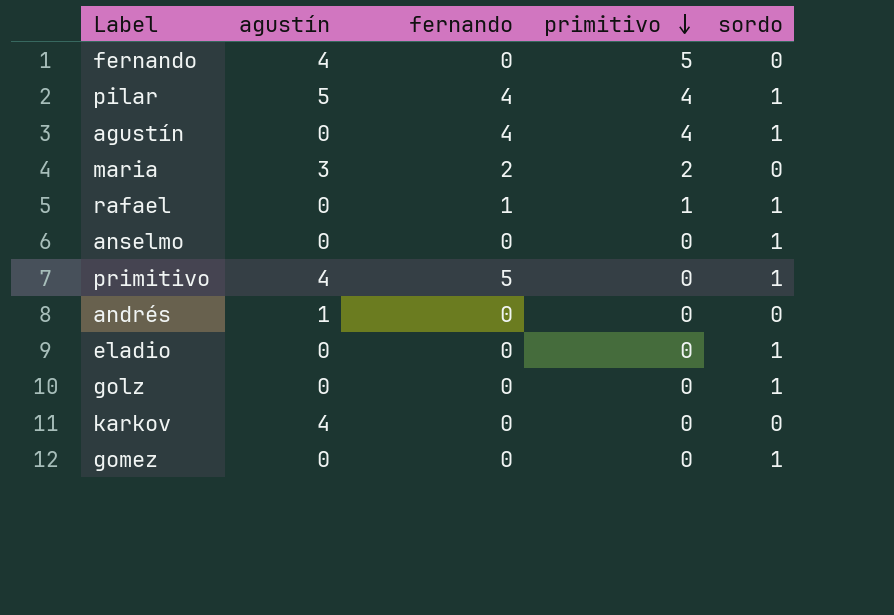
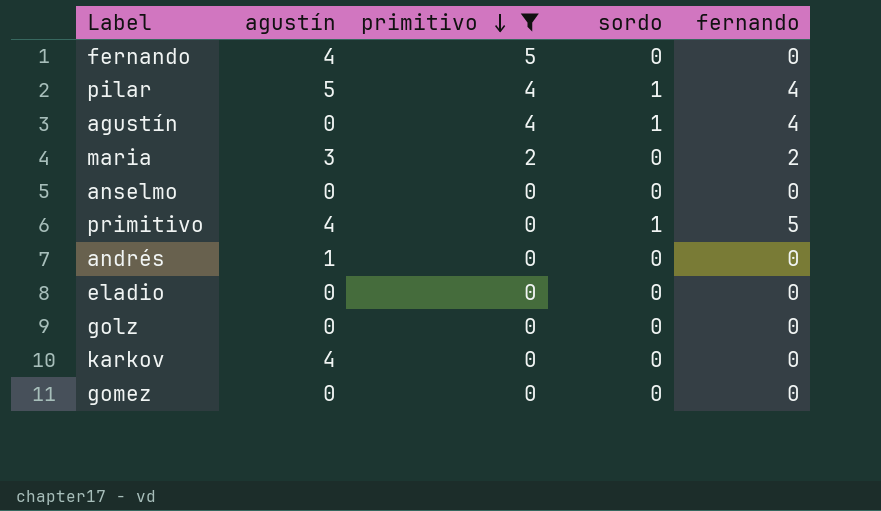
filter: none -> primitivo != 1
column fernando | position: 3 -> 5
anselmo | sordo: 1 -> 0
eladio | sordo: 1 -> 0
golz | sordo: 1 -> 0
gomez | sordo: 1 -> 0

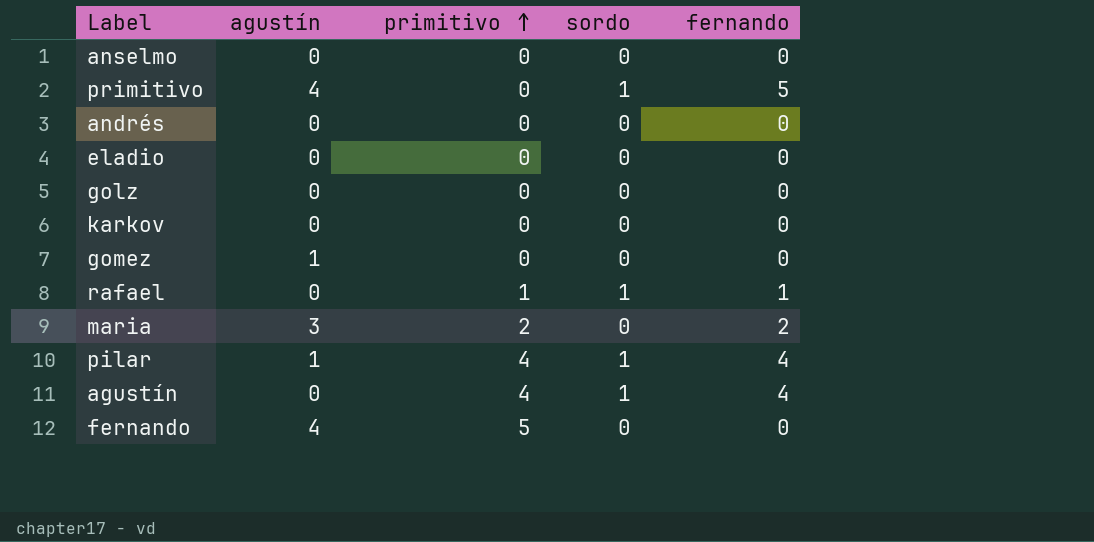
filter: primitivo != 1 -> none
row order: primitivo descending -> primitivo ascending
andrés | agustín: 1 -> 0
karkov | agustín: 4 -> 0
gomez | agustín: 0 -> 1
pilar | agustín: 5 -> 1

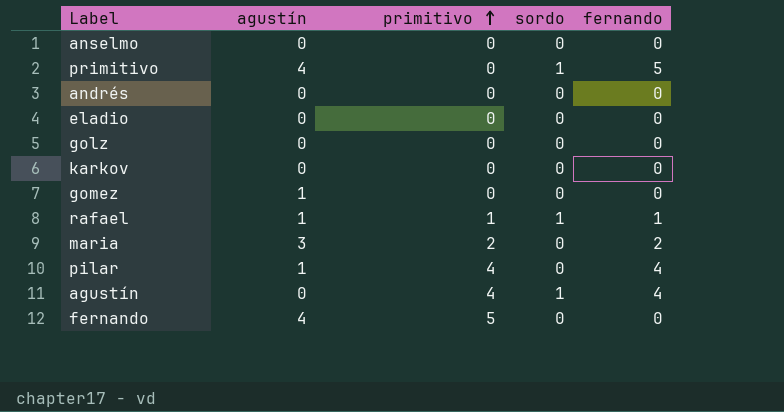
rafael | agustín: 0 -> 1
pilar | sordo: 1 -> 0

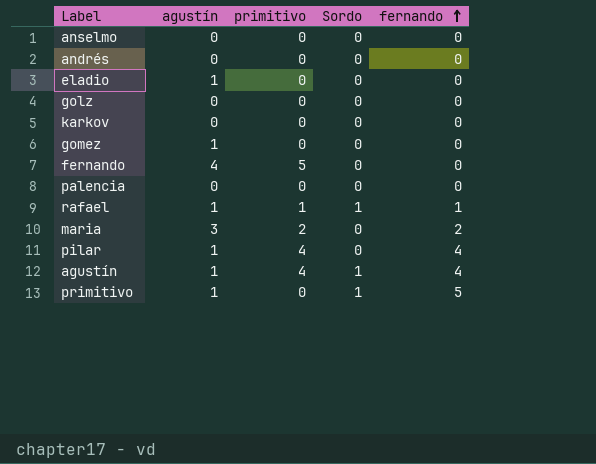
row order: primitivo ascending -> fernando ascending
column name: sordo -> Sordo
eladio | agustín: 0 -> 1
row palencia: none -> 0 | 0 | 0 | 0
agustín | agustín: 0 -> 1
primitivo | agustín: 4 -> 1

